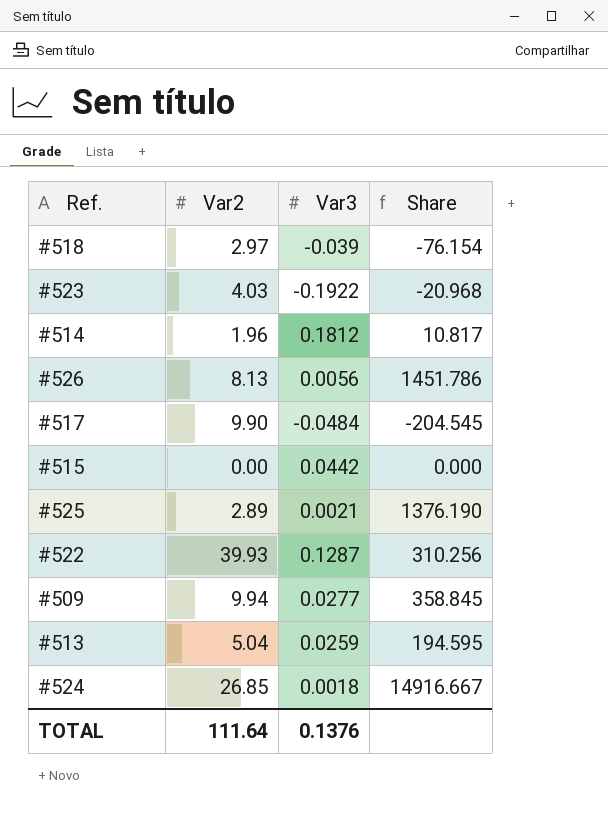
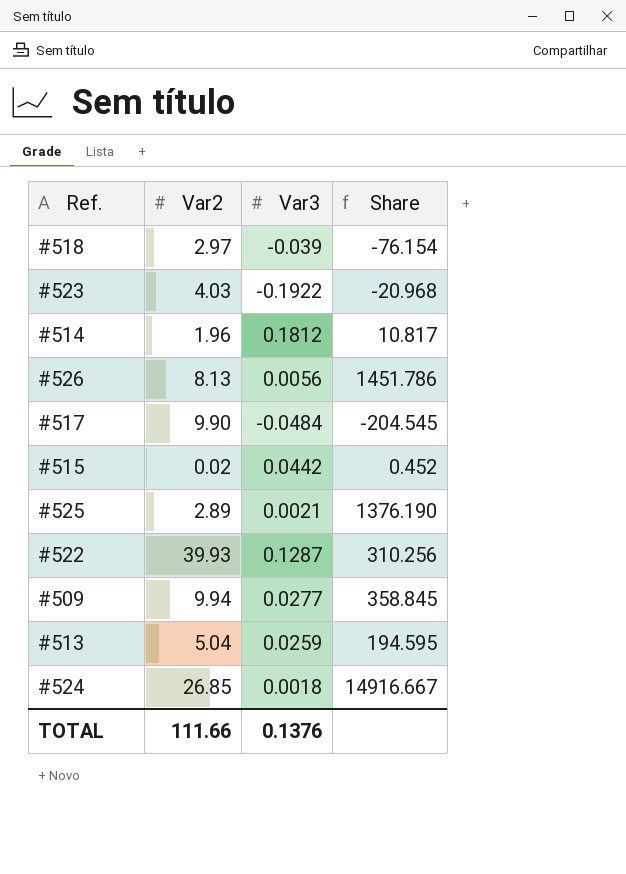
#515 | Var2: 0.00 -> 0.02
#515 | Share: 0.000 -> 0.452
TOTAL | Var2: 111.64 -> 111.66

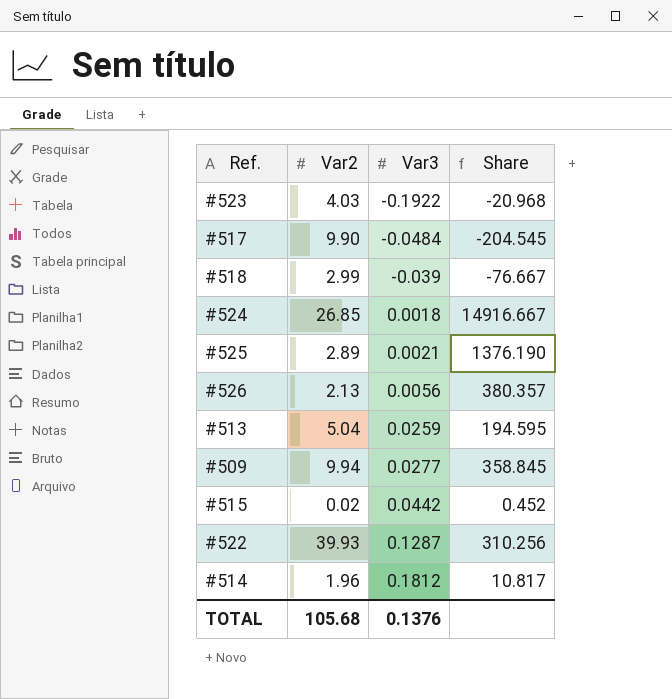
row order: none -> Var3 ascending
#518 | Var2: 2.97 -> 2.99
#518 | Share: -76.154 -> -76.667
#526 | Var2: 8.13 -> 2.13
#526 | Share: 1451.786 -> 380.357
TOTAL | Var2: 111.66 -> 105.68

